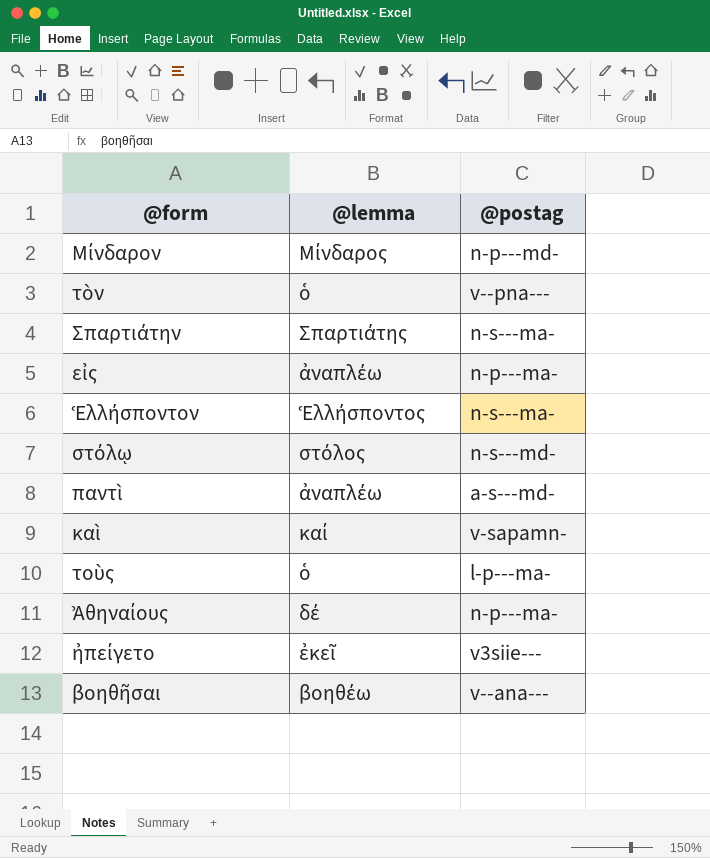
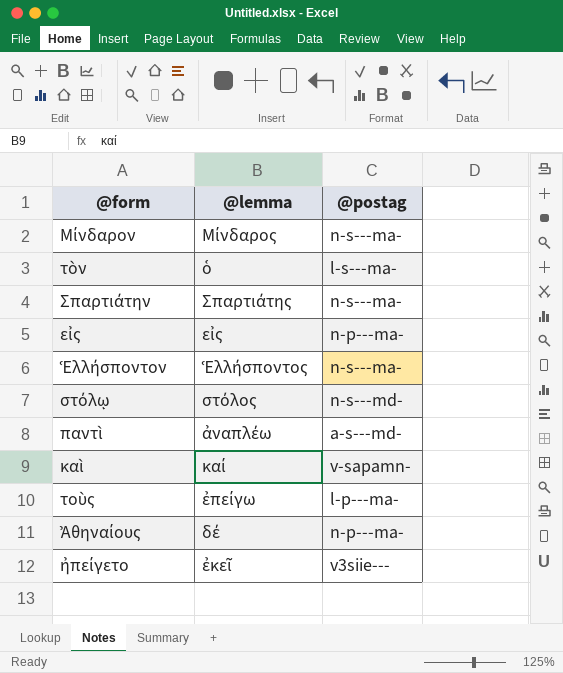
row βοηθῆσαι: βοηθέω | v--ana--- -> none
Μίνδαρον | @postag: n-p---md- -> n-s---ma-
τὸν | @postag: v--pna--- -> l-s---ma-
εἰς | @lemma: ἀναπλέω -> εἰς
τοὺς | @lemma: ὁ -> ἐπείγω

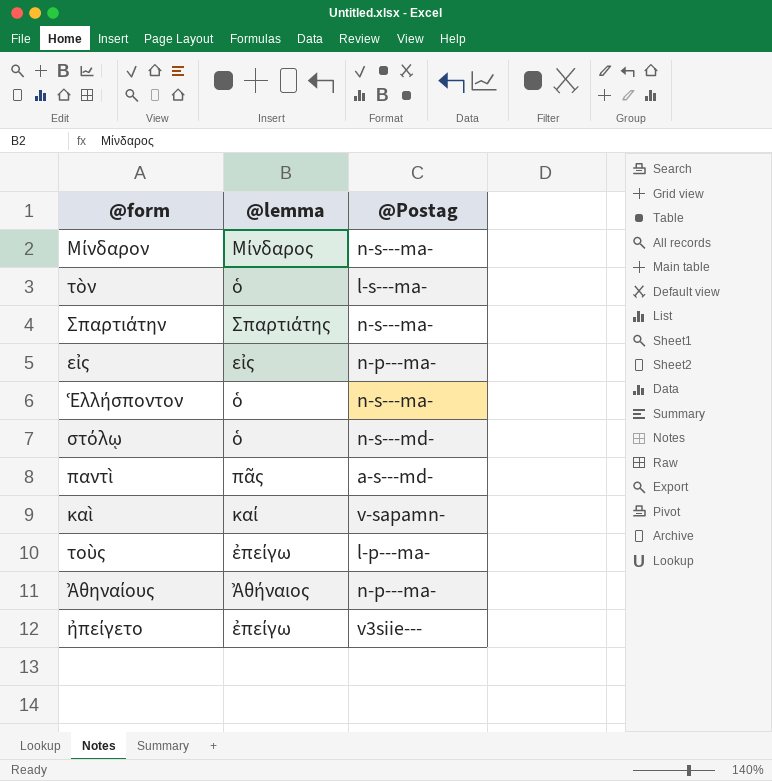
column name: @postag -> @Postag
Ἑλλήσποντον | @lemma: Ἑλλήσποντος -> ὁ
στόλῳ | @lemma: στόλος -> ὁ
παντὶ | @lemma: ἀναπλέω -> πᾶς
Ἀθηναίους | @lemma: δέ -> Ἀθήναιος
ἠπείγετο | @lemma: ἐκεῖ -> ἐπείγω

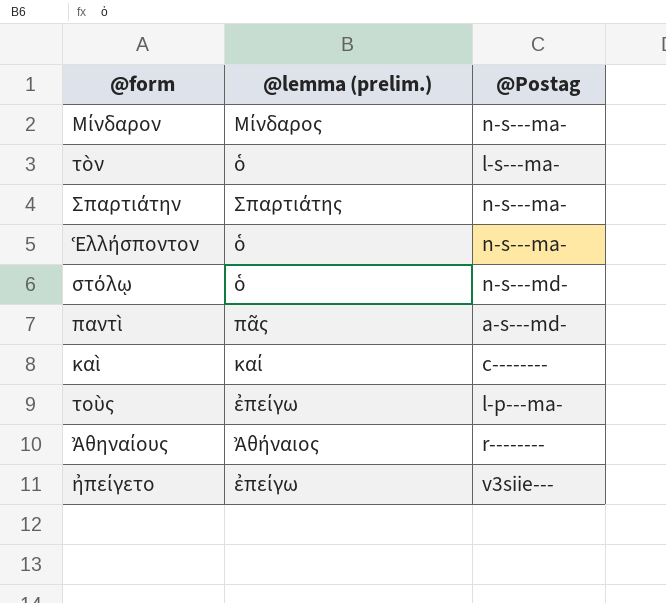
column name: @lemma -> @lemma (prelim.)
row εἰς: εἰς | n-p---ma- -> none
καὶ | @Postag: v-sapamn- -> c--------
Ἀθηναίους | @Postag: n-p---ma- -> r--------

